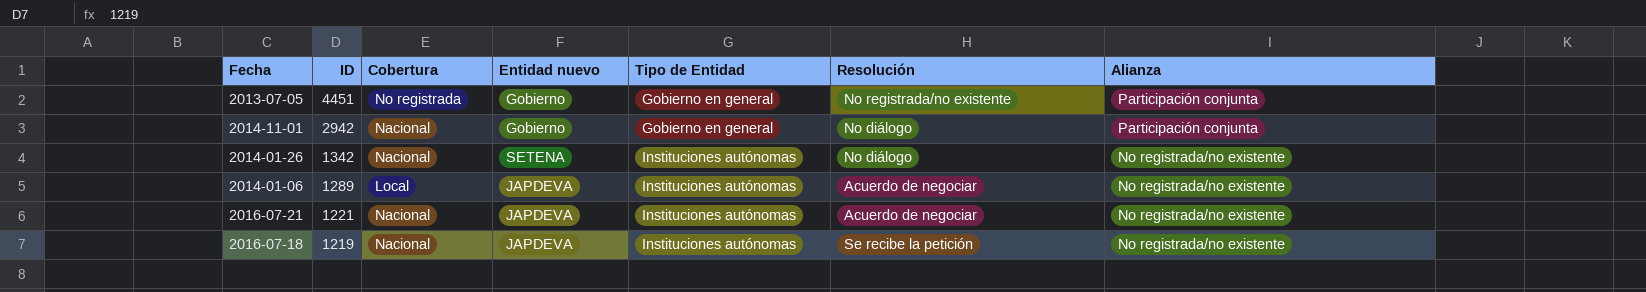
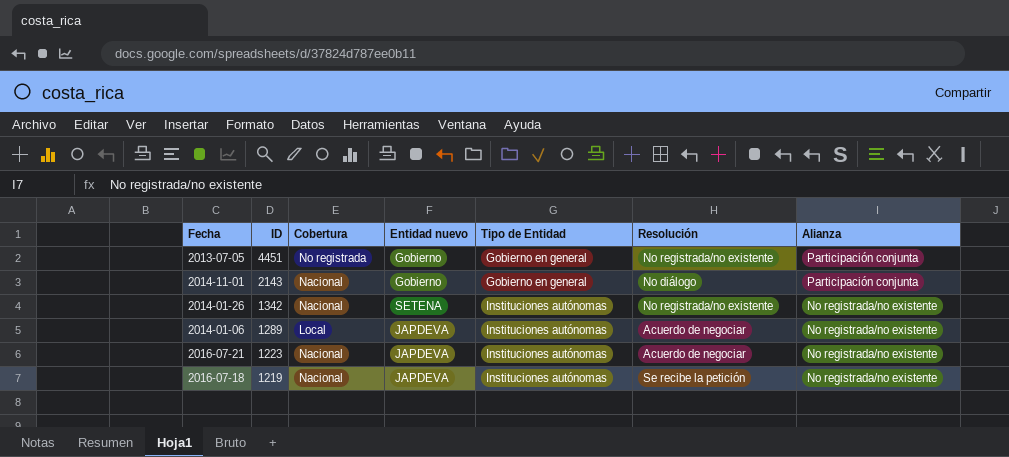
2014-11-01 | ID: 2942 -> 2143
2014-01-26 | Resolución: No diálogo -> No registrada/no existente
2016-07-21 | ID: 1221 -> 1223

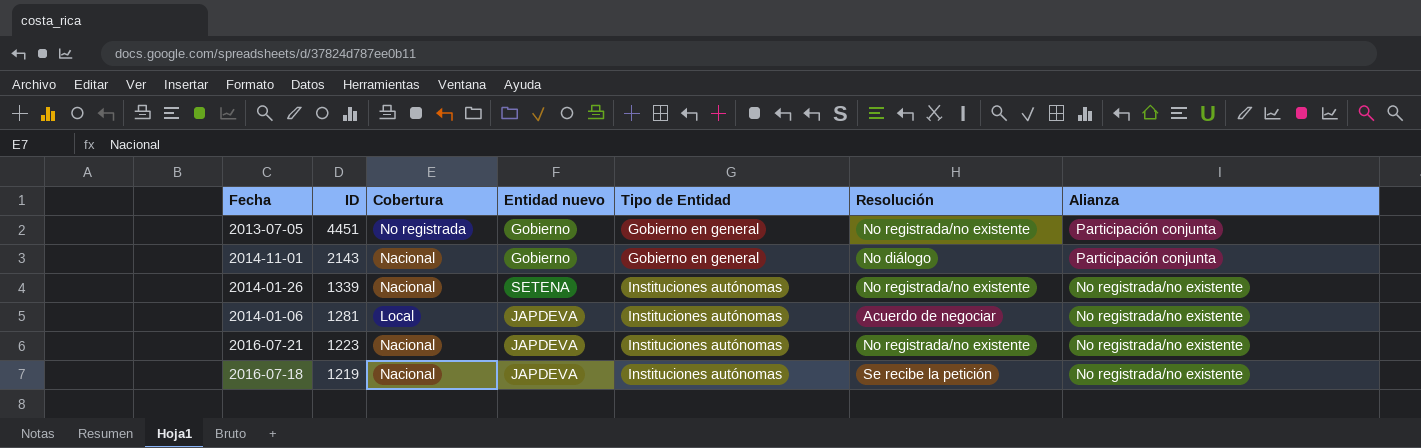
2014-01-26 | ID: 1342 -> 1339
2014-01-06 | ID: 1289 -> 1281
2016-07-21 | Resolución: Acuerdo de negociar -> No registrada/no existente

